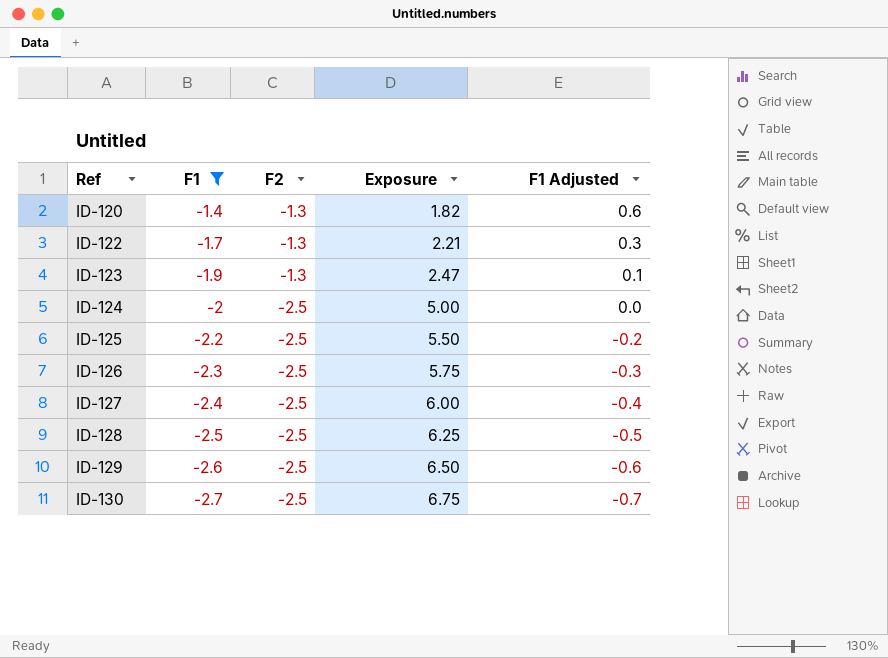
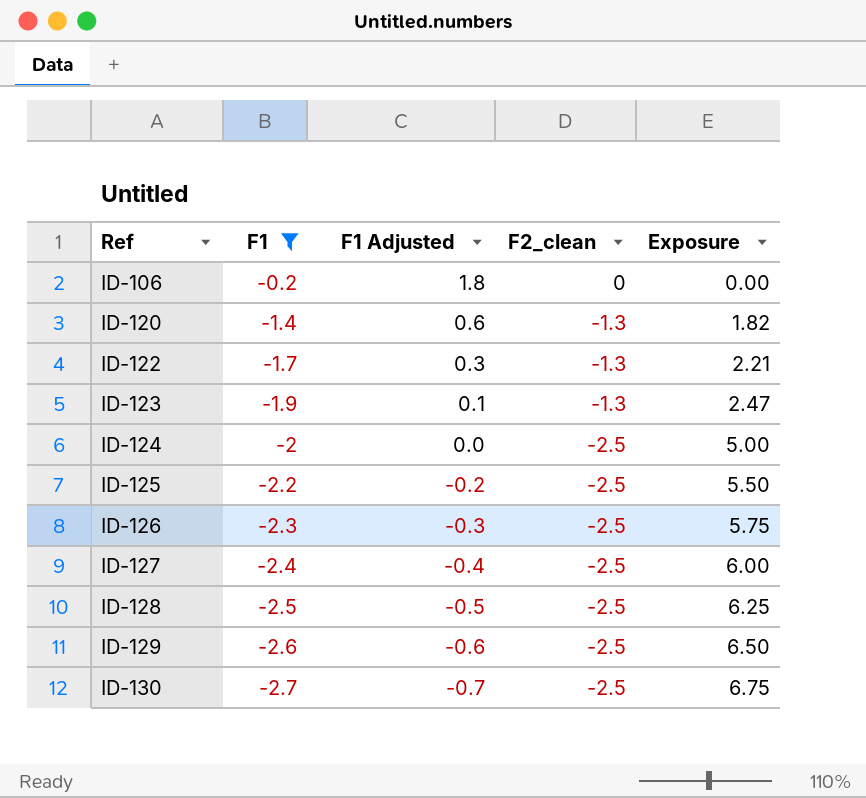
column F1 Adjusted | position: 5 -> 3
column name: F2 -> F2_clean
row ID-106: none -> -0.2 | 1.8 | 0 | 0.00

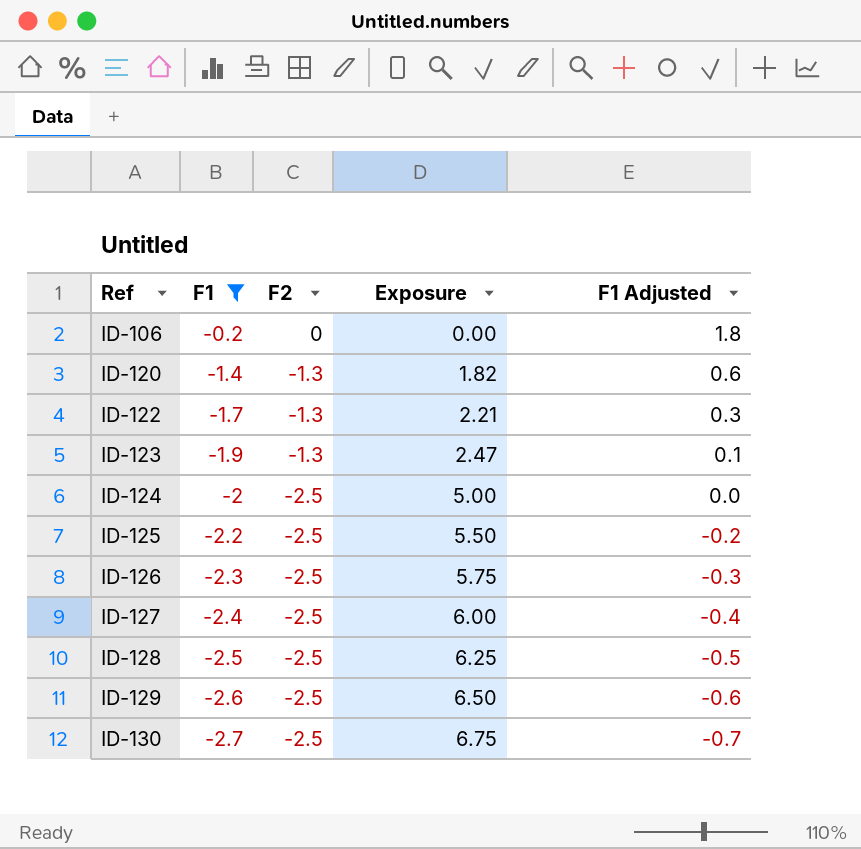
column name: F2_clean -> F2
column F1 Adjusted | position: 3 -> 5

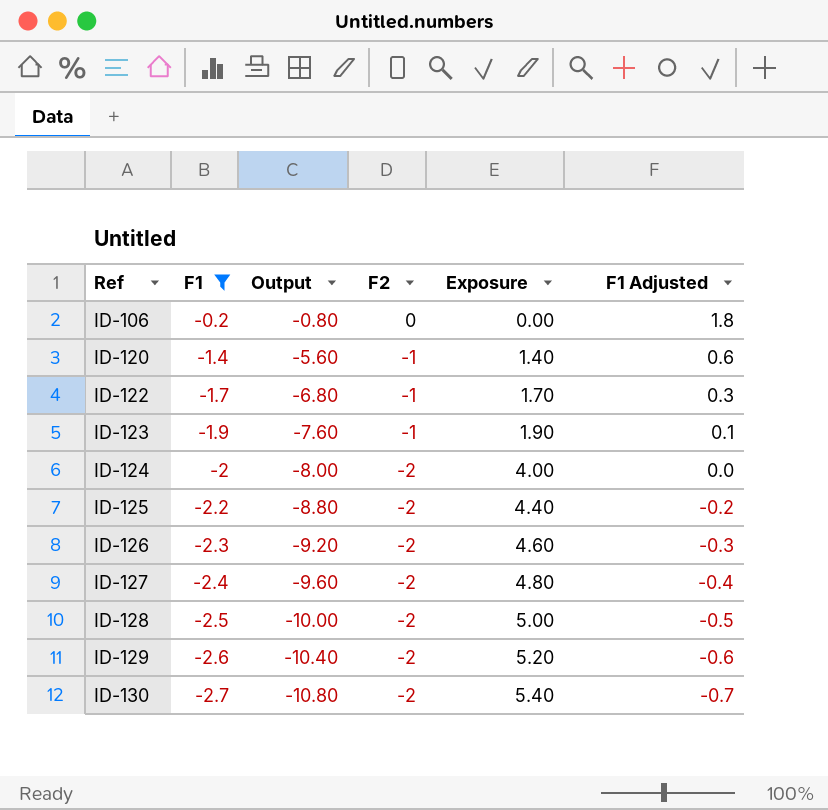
column Output | formula: none -> [F1] * 4
ID-120 | F2: -1.3 -> -1
ID-120 | Exposure: 1.82 -> 1.40
ID-122 | F2: -1.3 -> -1
ID-122 | Exposure: 2.21 -> 1.70
ID-123 | F2: -1.3 -> -1
ID-123 | Exposure: 2.47 -> 1.90
ID-124 | F2: -2.5 -> -2
ID-124 | Exposure: 5.00 -> 4.00
ID-125 | F2: -2.5 -> -2
ID-125 | Exposure: 5.50 -> 4.40
ID-126 | F2: -2.5 -> -2
ID-126 | Exposure: 5.75 -> 4.60
ID-127 | F2: -2.5 -> -2
ID-127 | Exposure: 6.00 -> 4.80
ID-128 | F2: -2.5 -> -2
ID-128 | Exposure: 6.25 -> 5.00
ID-129 | F2: -2.5 -> -2
ID-129 | Exposure: 6.50 -> 5.20
ID-130 | F2: -2.5 -> -2
ID-130 | Exposure: 6.75 -> 5.40

